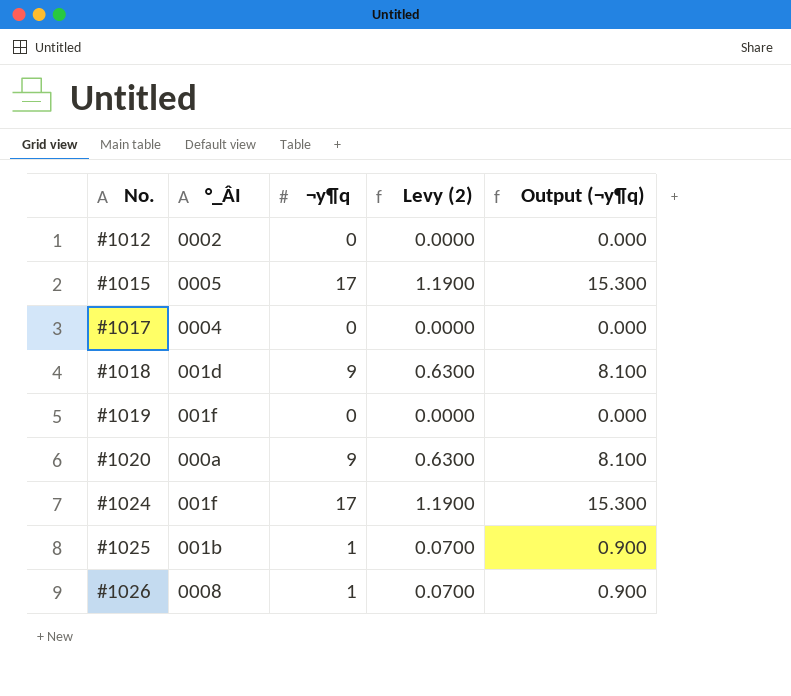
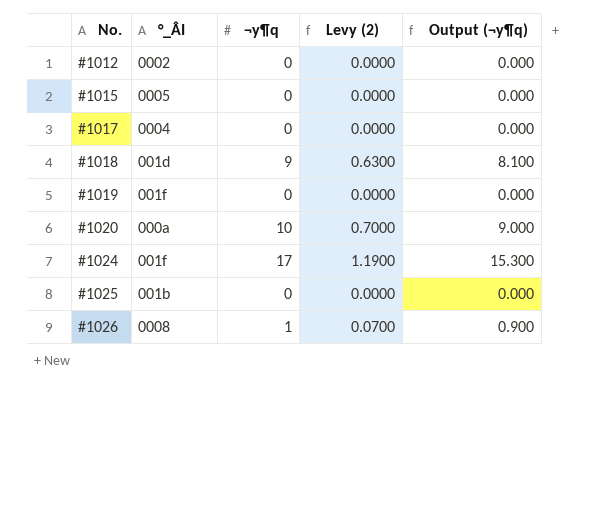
#1015 | ¬y¶q: 17 -> 0
#1015 | Levy (2): 1.1900 -> 0.0000
#1015 | Output (¬y¶q): 15.300 -> 0.000
#1020 | ¬y¶q: 9 -> 10
#1020 | Levy (2): 0.6300 -> 0.7000
#1020 | Output (¬y¶q): 8.100 -> 9.000
#1025 | ¬y¶q: 1 -> 0
#1025 | Levy (2): 0.0700 -> 0.0000
#1025 | Output (¬y¶q): 0.900 -> 0.000

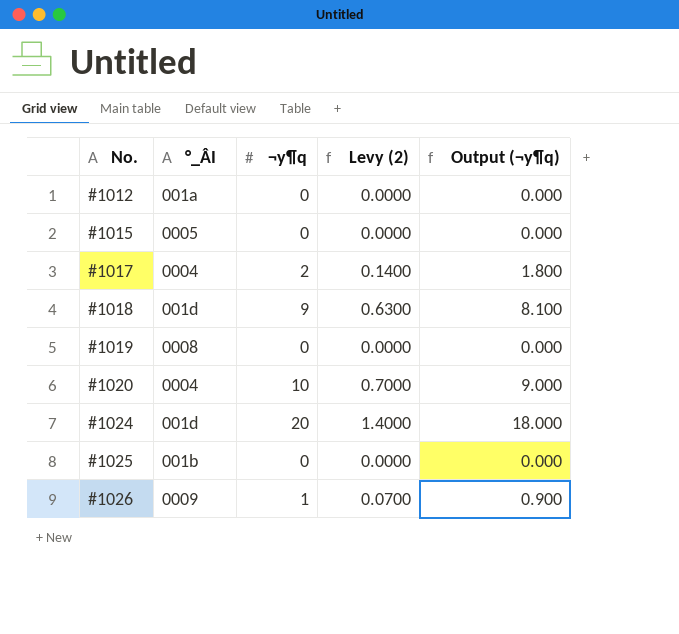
#1012 | °_ÂI: 0002 -> 001a
#1017 | ¬y¶q: 0 -> 2
#1017 | Levy (2): 0.0000 -> 0.1400
#1017 | Output (¬y¶q): 0.000 -> 1.800
#1019 | °_ÂI: 001f -> 0008
#1020 | °_ÂI: 000a -> 0004
#1024 | °_ÂI: 001f -> 001d
#1024 | ¬y¶q: 17 -> 20
#1024 | Levy (2): 1.1900 -> 1.4000
#1024 | Output (¬y¶q): 15.300 -> 18.000
#1026 | °_ÂI: 0008 -> 0009

